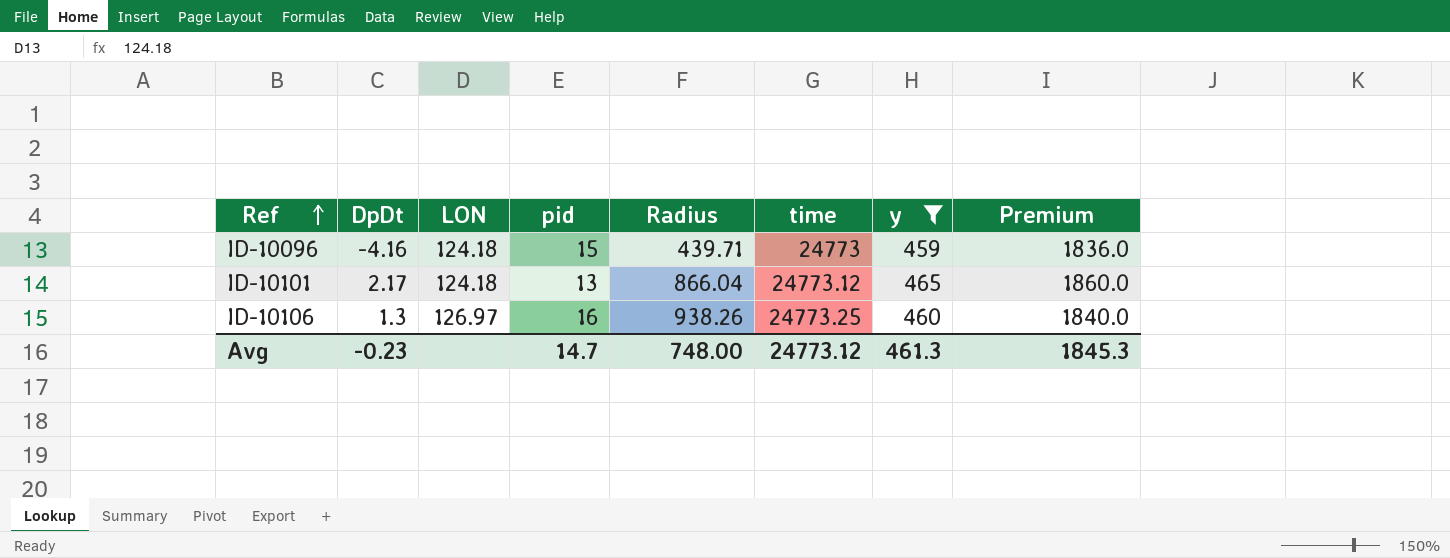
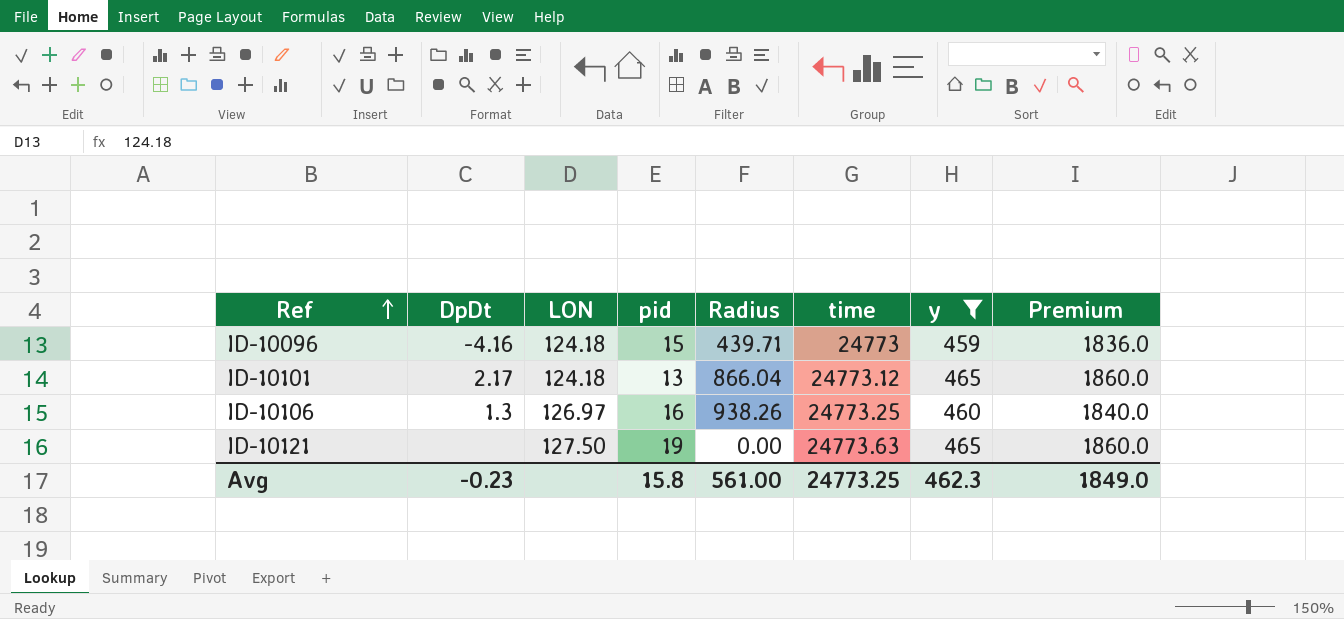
row ID-10121: none -> none | 127.50 | 19 | 0.00 | 24773.63 | 465 | 1860.0
Avg | pid: 14.7 -> 15.8
Avg | Radius: 748.00 -> 561.00
Avg | time: 24773.12 -> 24773.25
Avg | y: 461.3 -> 462.3
Avg | Premium: 1845.3 -> 1849.0

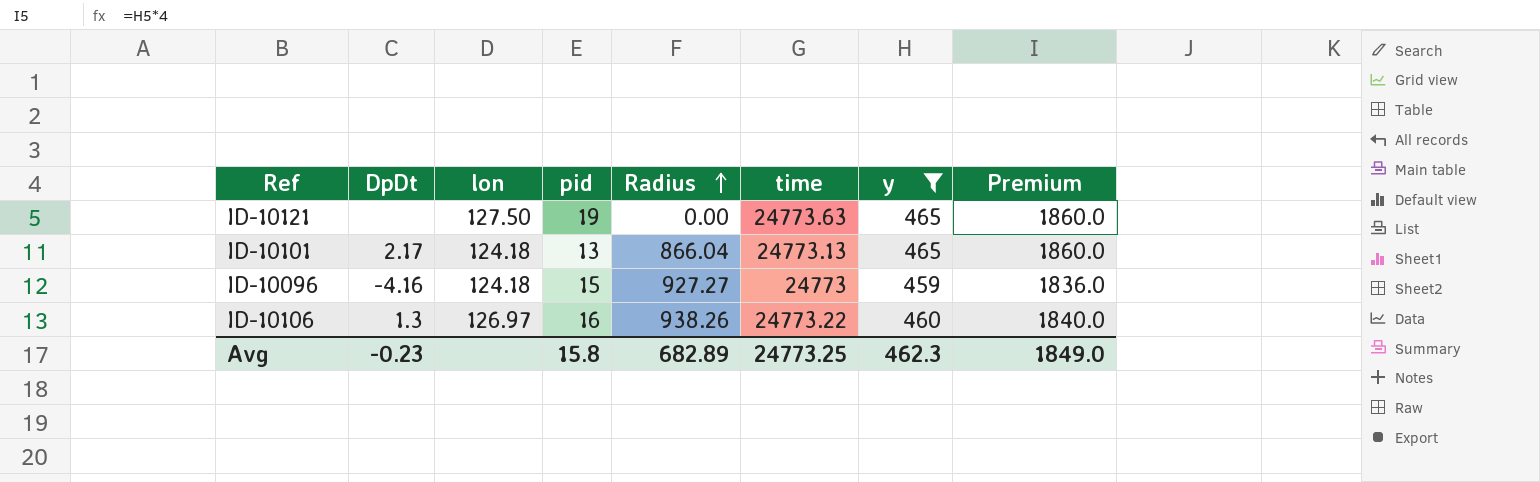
row order: Ref ascending -> Radius ascending
column name: LON -> lon
ID-10101 | time: 24773.12 -> 24773.13
ID-10096 | Radius: 439.71 -> 927.27
ID-10106 | time: 24773.25 -> 24773.22
Avg | Radius: 561.00 -> 682.89

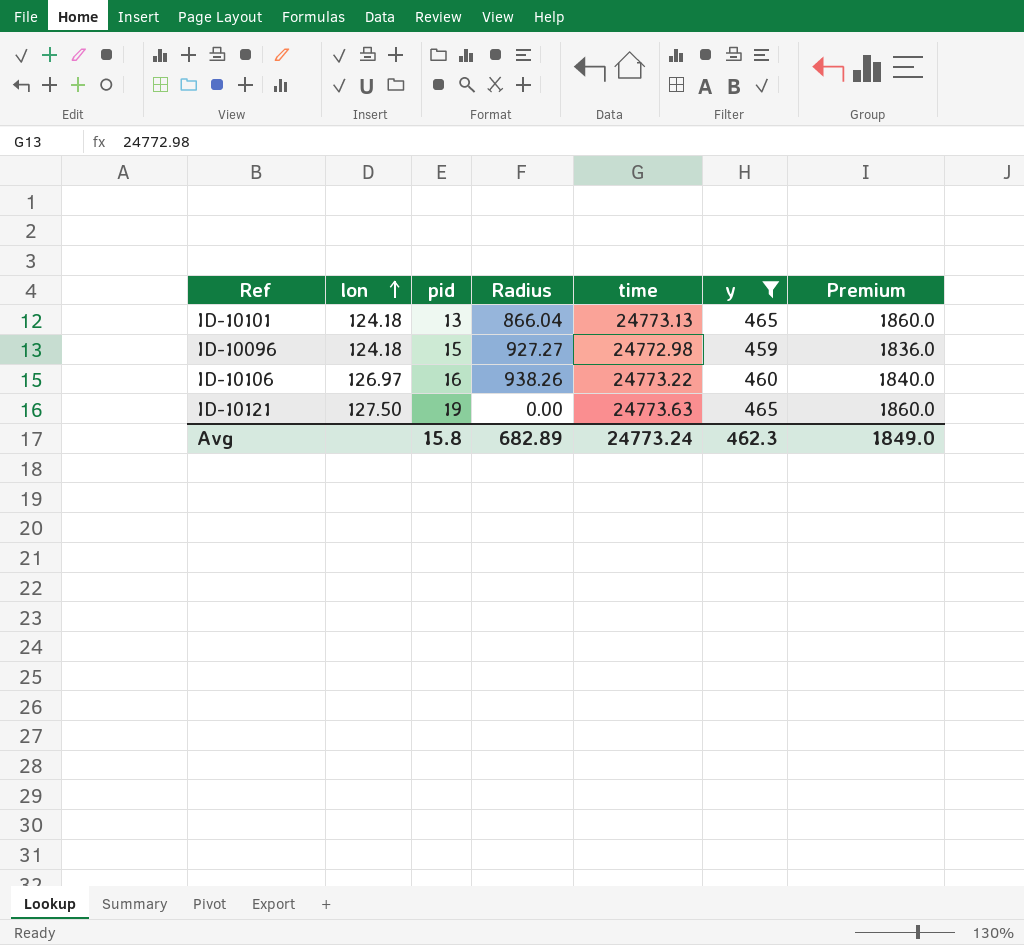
row order: Radius ascending -> lon ascending
column DpDt | position: 2 -> none
ID-10096 | time: 24773 -> 24772.98
Avg | time: 24773.25 -> 24773.24

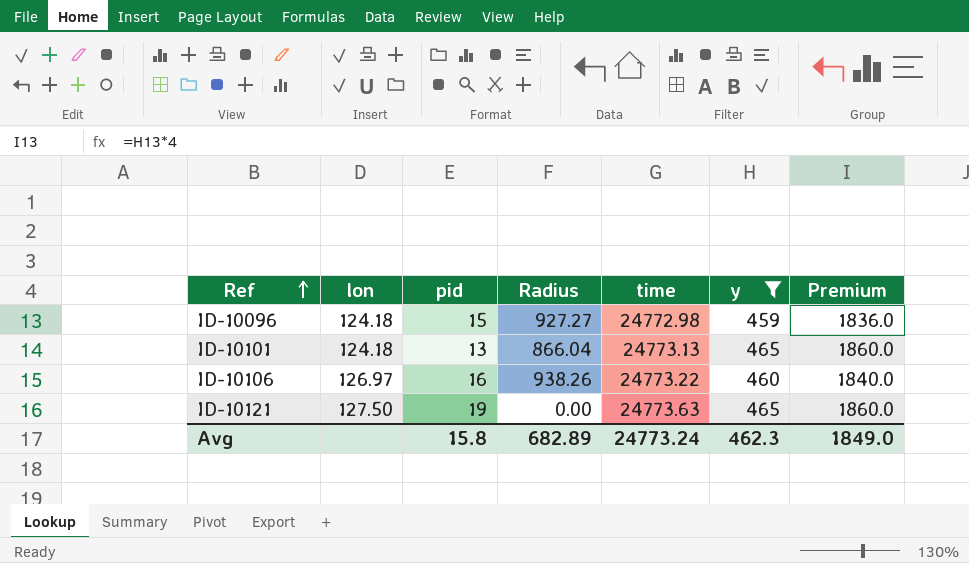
row order: lon ascending -> Ref ascending

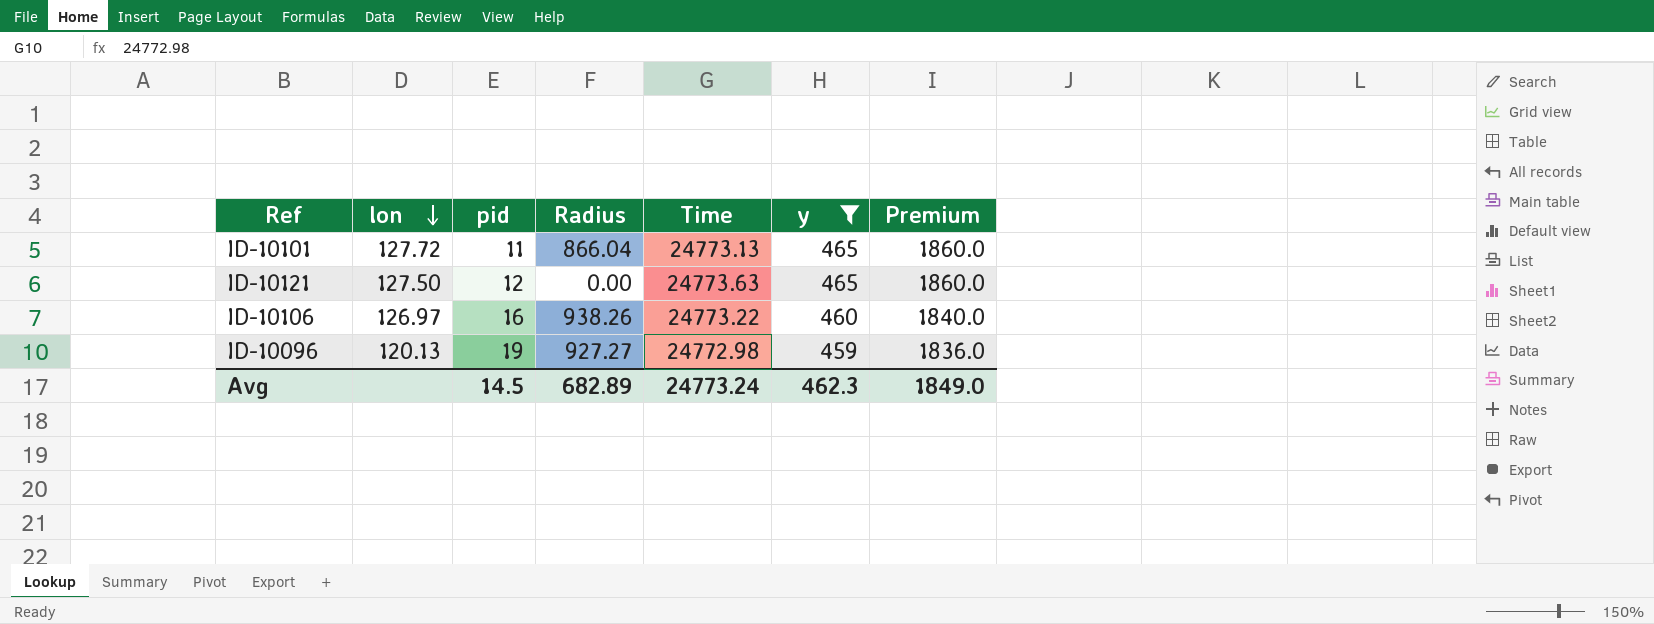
row order: Ref ascending -> lon descending
column name: time -> Time
ID-10101 | lon: 124.18 -> 127.72
ID-10101 | pid: 13 -> 11
ID-10121 | pid: 19 -> 12
ID-10096 | lon: 124.18 -> 120.13
ID-10096 | pid: 15 -> 19
Avg | pid: 15.8 -> 14.5

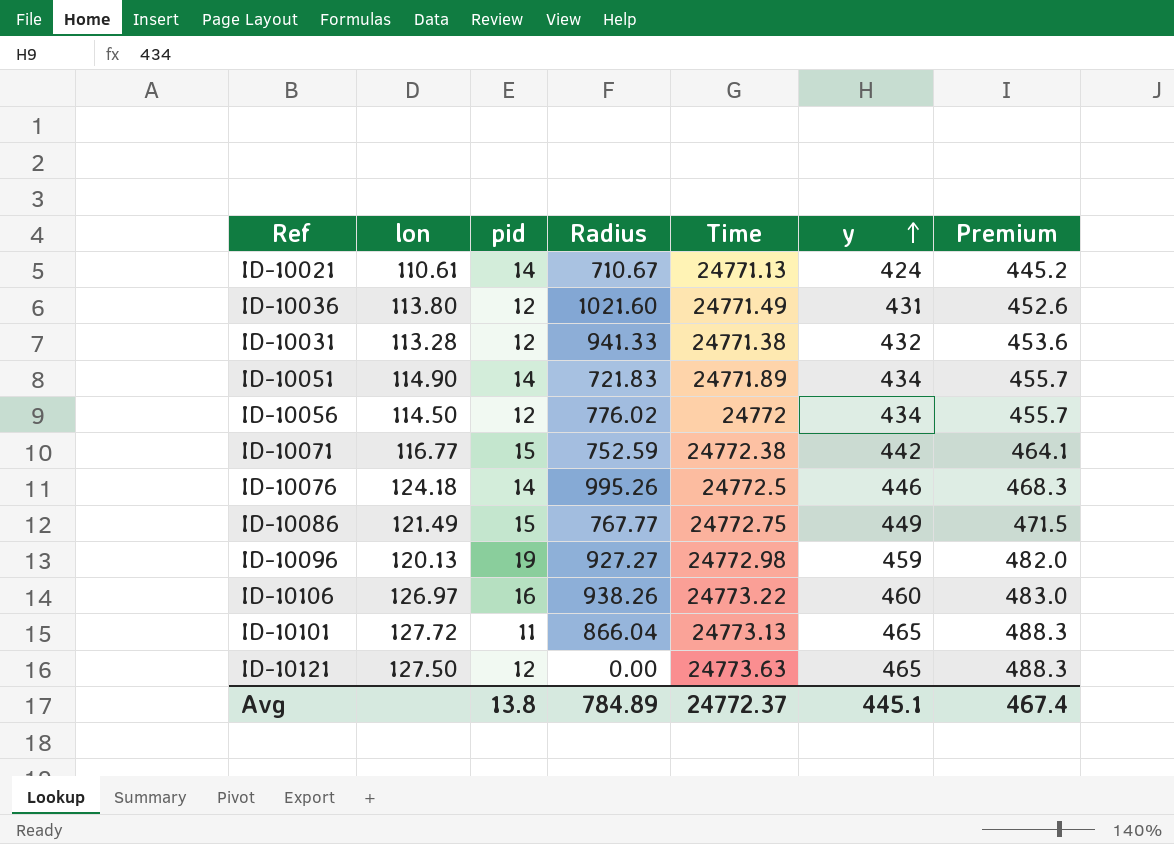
filter: y >= 459 -> none
row order: lon descending -> y ascending
column Premium | formula: [y] * 4 -> [y] * 1.05
Avg | pid: 14.5 -> 13.8
Avg | Radius: 682.89 -> 784.89
Avg | Time: 24773.24 -> 24772.37
Avg | y: 462.3 -> 445.1
Avg | Premium: 1849.0 -> 467.4

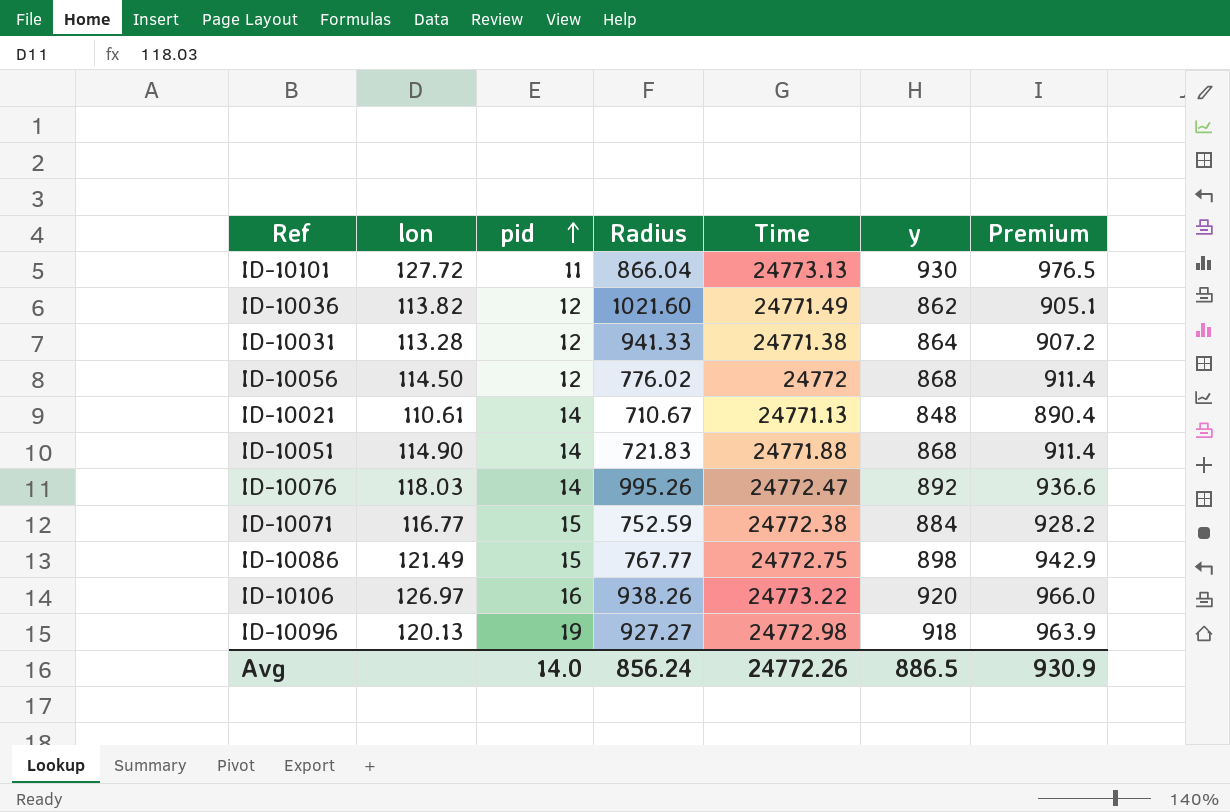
row order: y ascending -> pid ascending
row ID-10121: 127.50 | 12 | 0.00 | 24773.63 | 465 | 488.3 -> none
ID-10101 | y: 465 -> 930
ID-10101 | Premium: 488.3 -> 976.5
ID-10036 | lon: 113.80 -> 113.82
ID-10036 | y: 431 -> 862
ID-10036 | Premium: 452.6 -> 905.1
ID-10031 | y: 432 -> 864
ID-10031 | Premium: 453.6 -> 907.2
ID-10056 | y: 434 -> 868
ID-10056 | Premium: 455.7 -> 911.4
ID-10021 | y: 424 -> 848
ID-10021 | Premium: 445.2 -> 890.4
ID-10051 | Time: 24771.89 -> 24771.88
ID-10051 | y: 434 -> 868
ID-10051 | Premium: 455.7 -> 911.4
ID-10076 | lon: 124.18 -> 118.03
ID-10076 | Time: 24772.5 -> 24772.47
ID-10076 | y: 446 -> 892
ID-10076 | Premium: 468.3 -> 936.6
ID-10071 | y: 442 -> 884
ID-10071 | Premium: 464.1 -> 928.2
ID-10086 | y: 449 -> 898
ID-10086 | Premium: 471.5 -> 942.9
ID-10106 | y: 460 -> 920
ID-10106 | Premium: 483.0 -> 966.0
ID-10096 | y: 459 -> 918
ID-10096 | Premium: 482.0 -> 963.9
Avg | pid: 13.8 -> 14.0
Avg | Radius: 784.89 -> 856.24
Avg | Time: 24772.37 -> 24772.26
Avg | y: 445.1 -> 886.5
Avg | Premium: 467.4 -> 930.9

